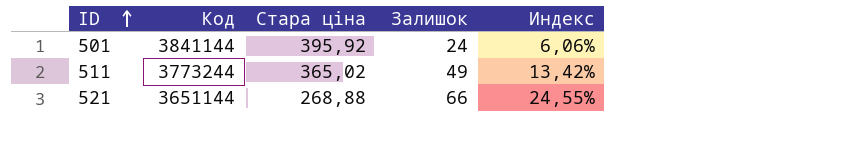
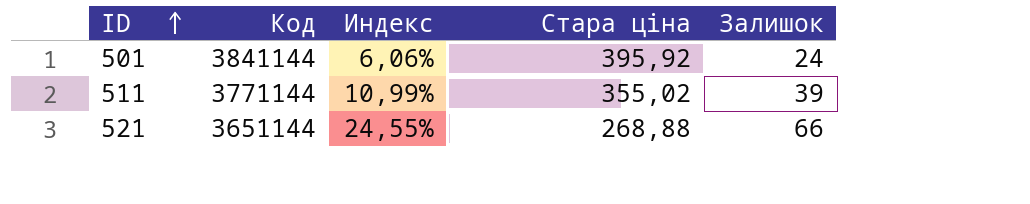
column Индекс | position: 5 -> 3
511 | Код: 3773244 -> 3771144
511 | Индекс: 13,42% -> 10,99%
511 | Стара ціна: 365,02 -> 355,02
511 | Залишок: 49 -> 39

